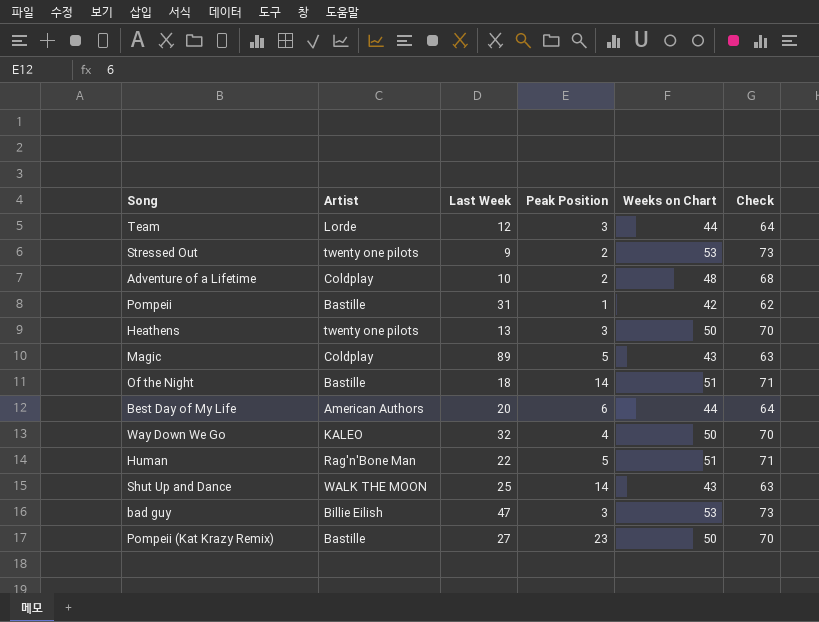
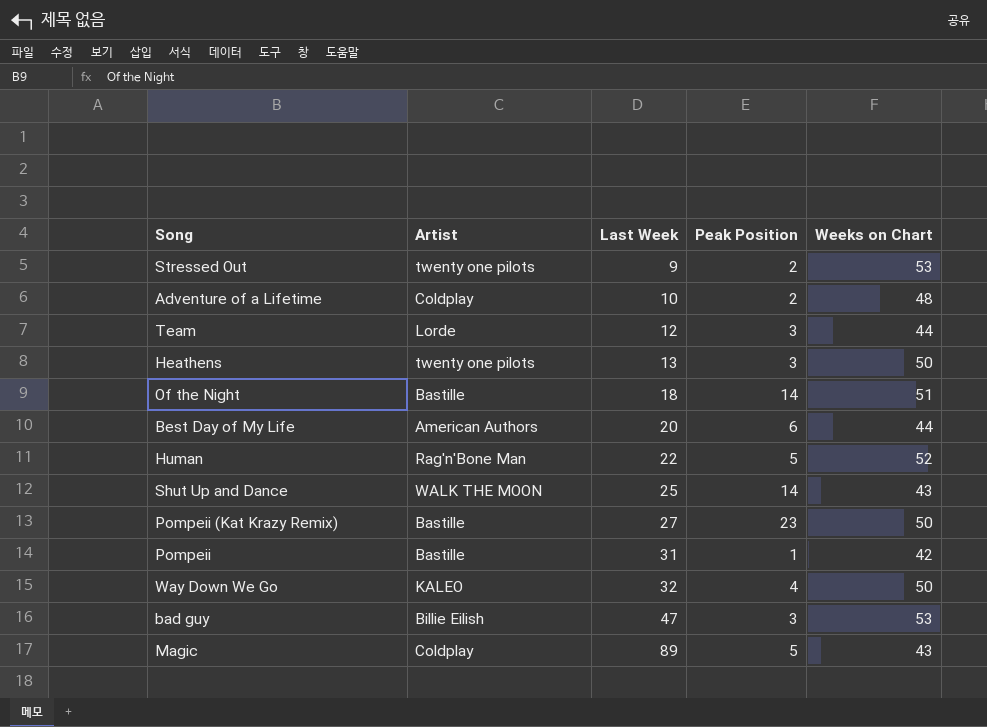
row order: none -> Last Week ascending
column Check | formula: [Weeks on Chart] + 20 -> none
Human | Weeks on Chart: 51 -> 52

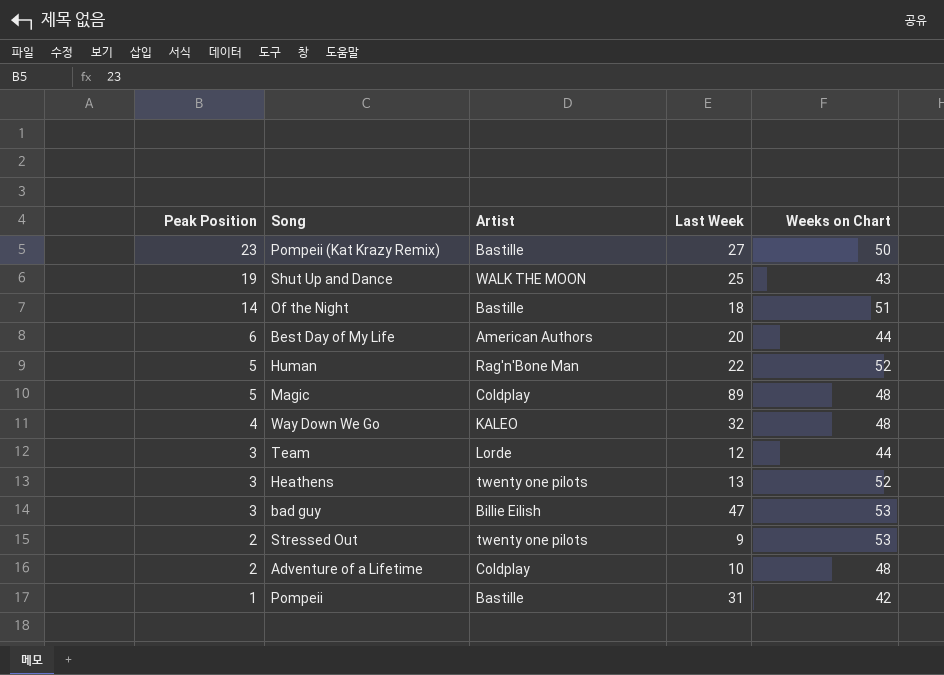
row order: Last Week ascending -> Peak Position descending
column Peak Position | position: 4 -> 1
Shut Up and Dance | Peak Position: 14 -> 19
Magic | Weeks on Chart: 43 -> 48
Way Down We Go | Weeks on Chart: 50 -> 48
Heathens | Weeks on Chart: 50 -> 52

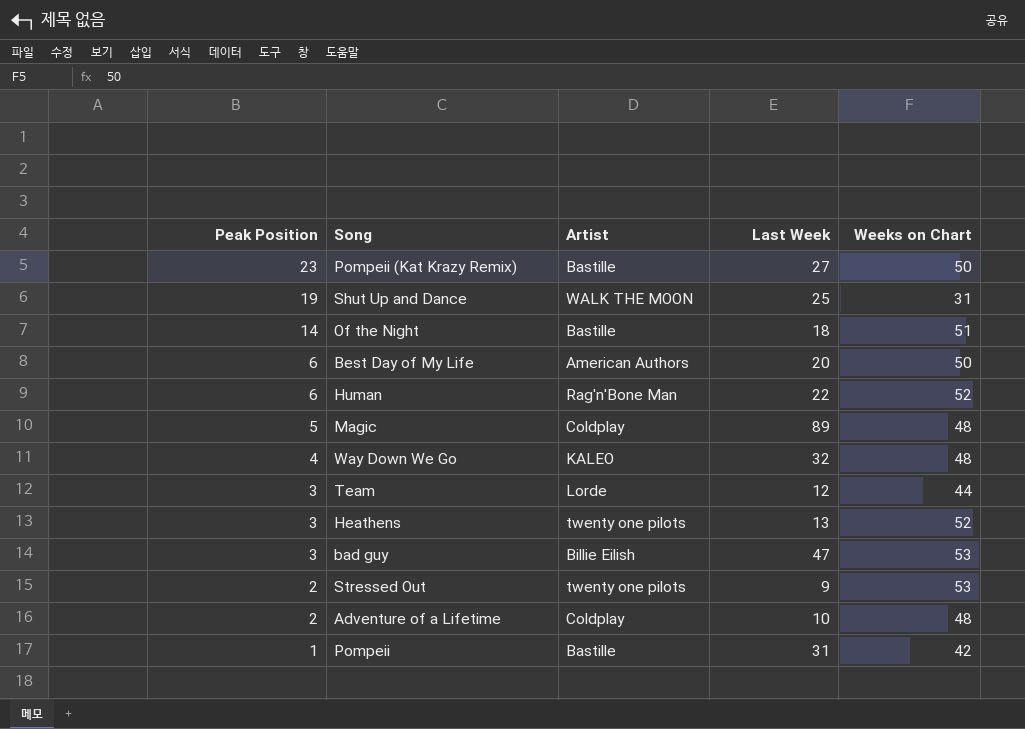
Shut Up and Dance | Weeks on Chart: 43 -> 31
Best Day of My Life | Weeks on Chart: 44 -> 50
Human | Peak Position: 5 -> 6

